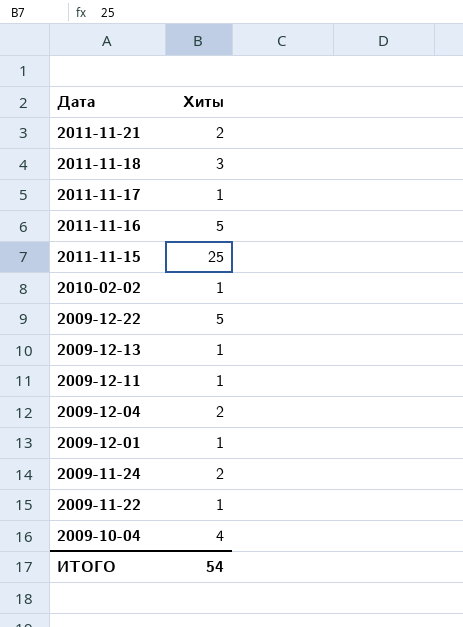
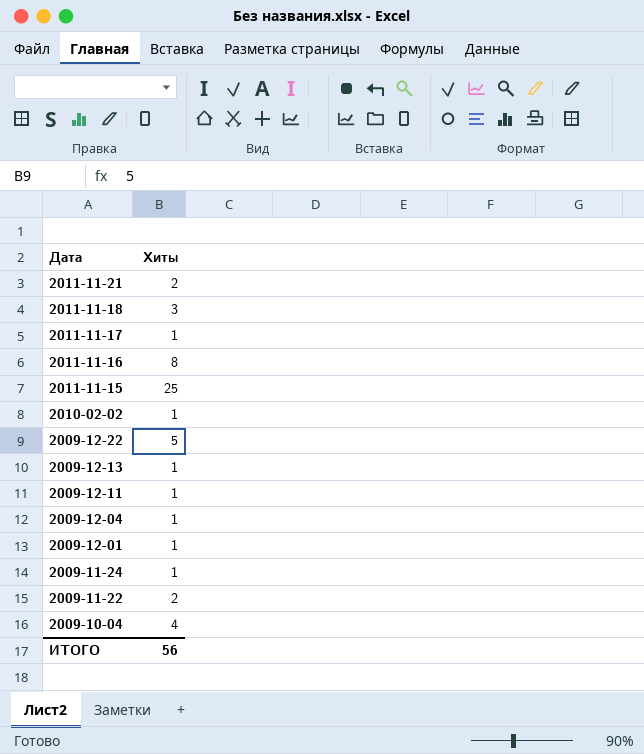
2011-11-16 | Хиты: 5 -> 8
2009-12-04 | Хиты: 2 -> 1
2009-11-24 | Хиты: 2 -> 1
2009-11-22 | Хиты: 1 -> 2
ИТОГО | Хиты: 54 -> 56

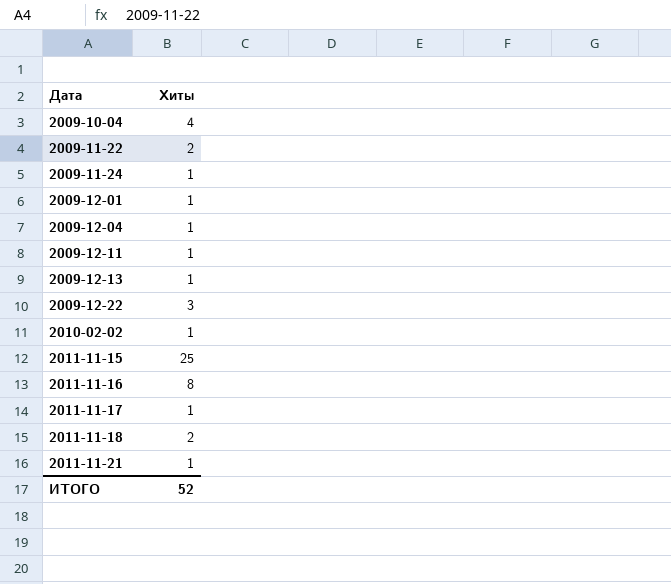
row order: Дата descending -> Дата ascending
2009-12-22 | Хиты: 5 -> 3
2011-11-18 | Хиты: 3 -> 2
2011-11-21 | Хиты: 2 -> 1
ИТОГО | Хиты: 56 -> 52

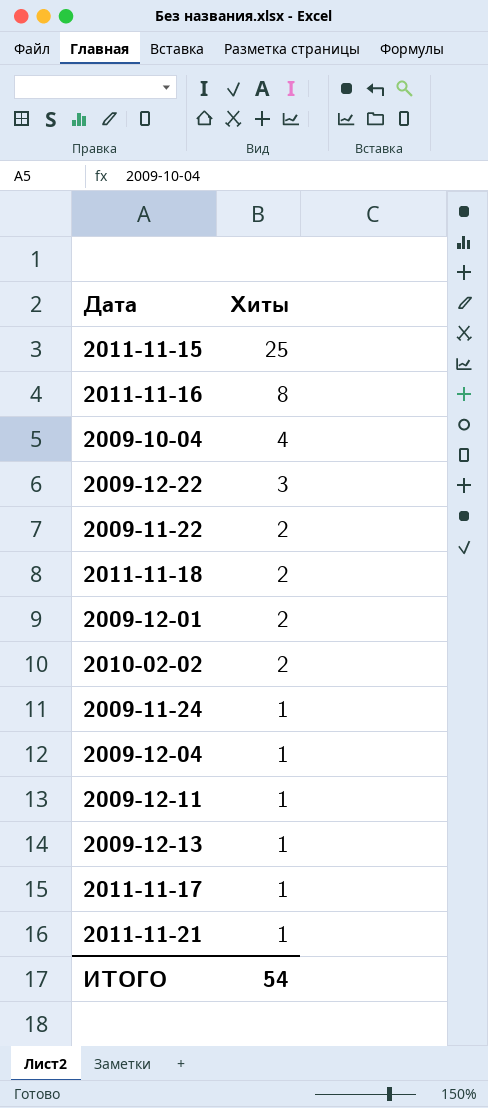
row order: Дата ascending -> Хиты descending
2009-12-01 | Хиты: 1 -> 2
2010-02-02 | Хиты: 1 -> 2
ИТОГО | Хиты: 52 -> 54

